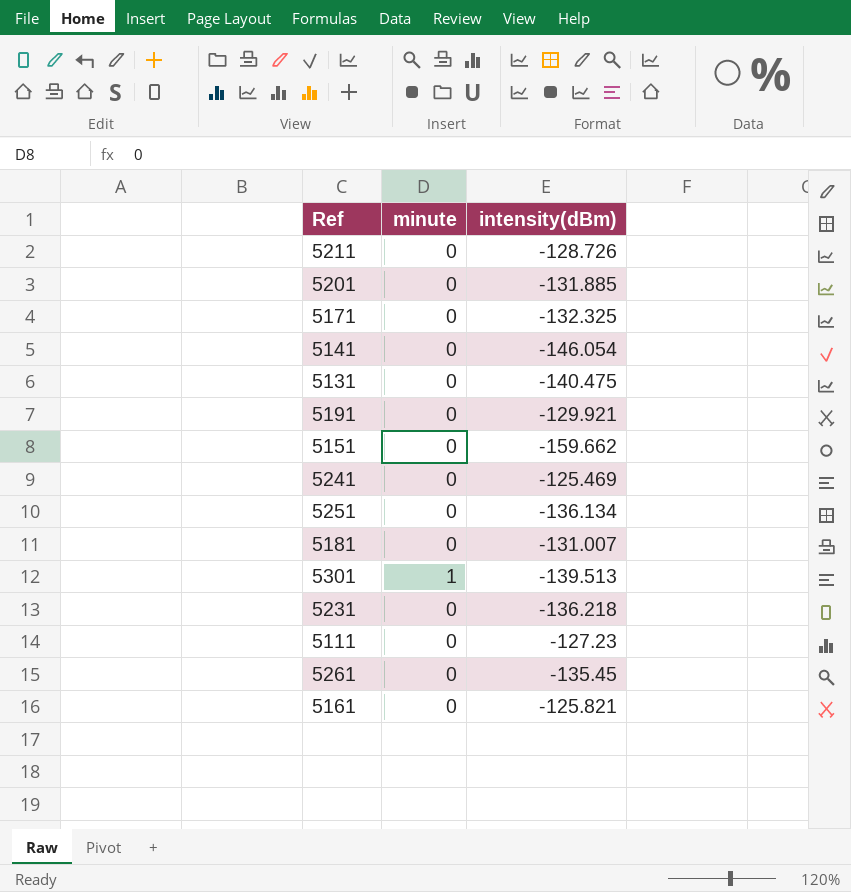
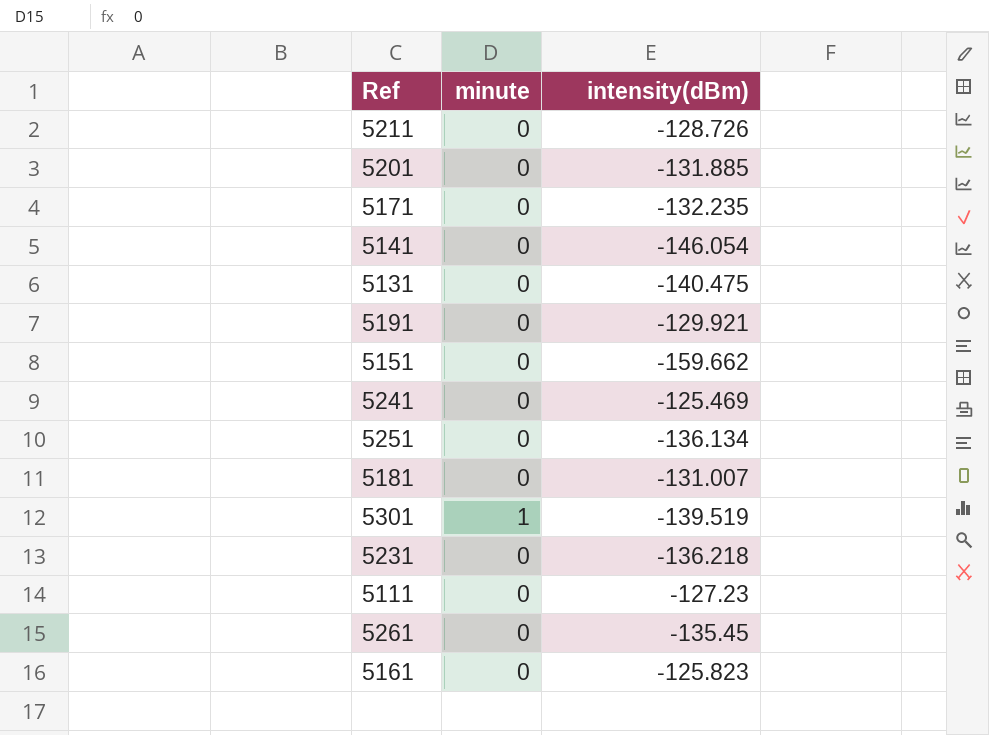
5171 | intensity(dBm): -132.325 -> -132.235
5301 | intensity(dBm): -139.513 -> -139.519
5161 | intensity(dBm): -125.821 -> -125.823

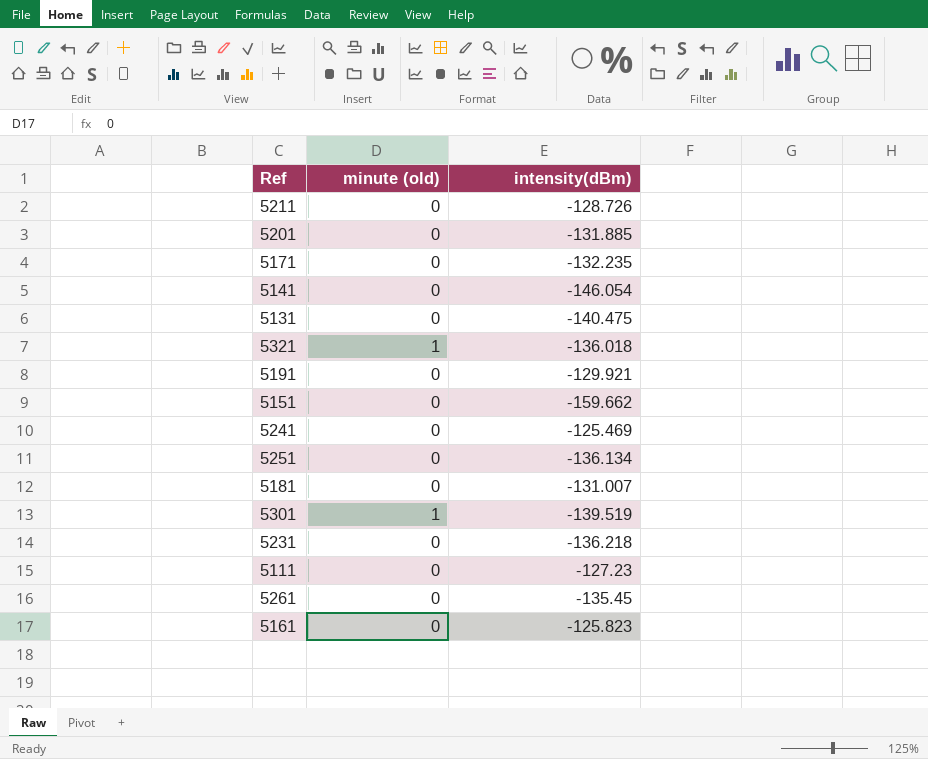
column name: minute -> minute (old)
row 5321: none -> 1 | -136.018

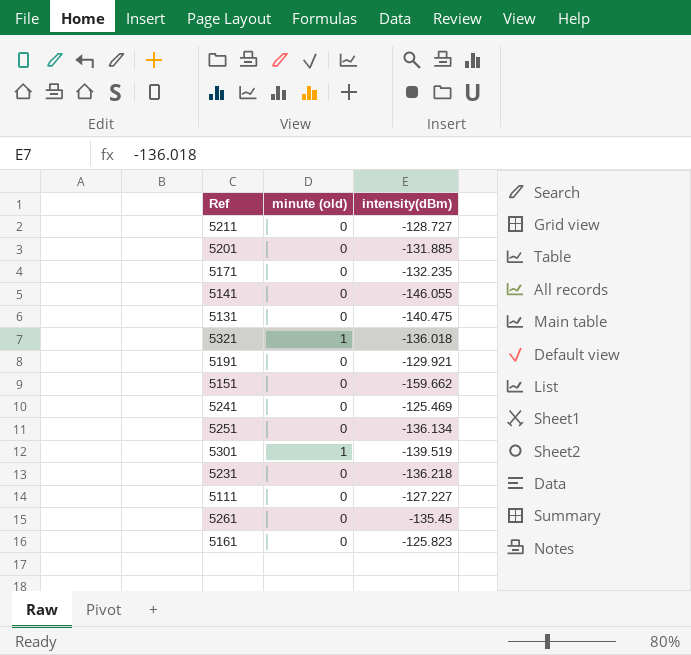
row 5181: 0 | -131.007 -> none
5211 | intensity(dBm): -128.726 -> -128.727
5141 | intensity(dBm): -146.054 -> -146.055
5111 | intensity(dBm): -127.23 -> -127.227

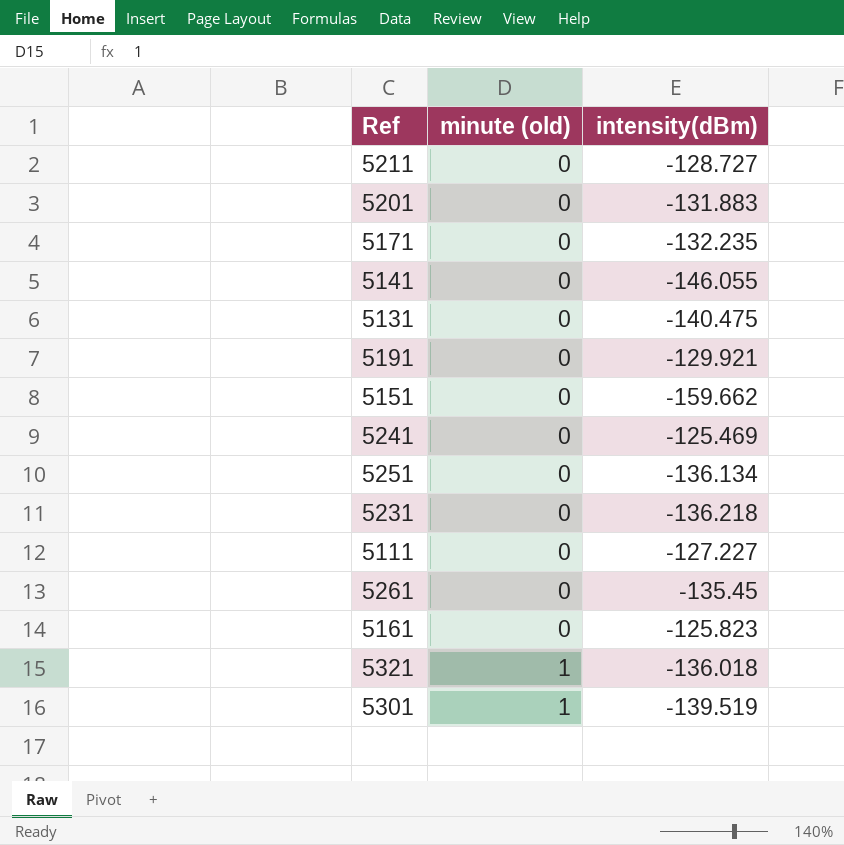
row order: none -> minute (old) ascending
5201 | intensity(dBm): -131.885 -> -131.883

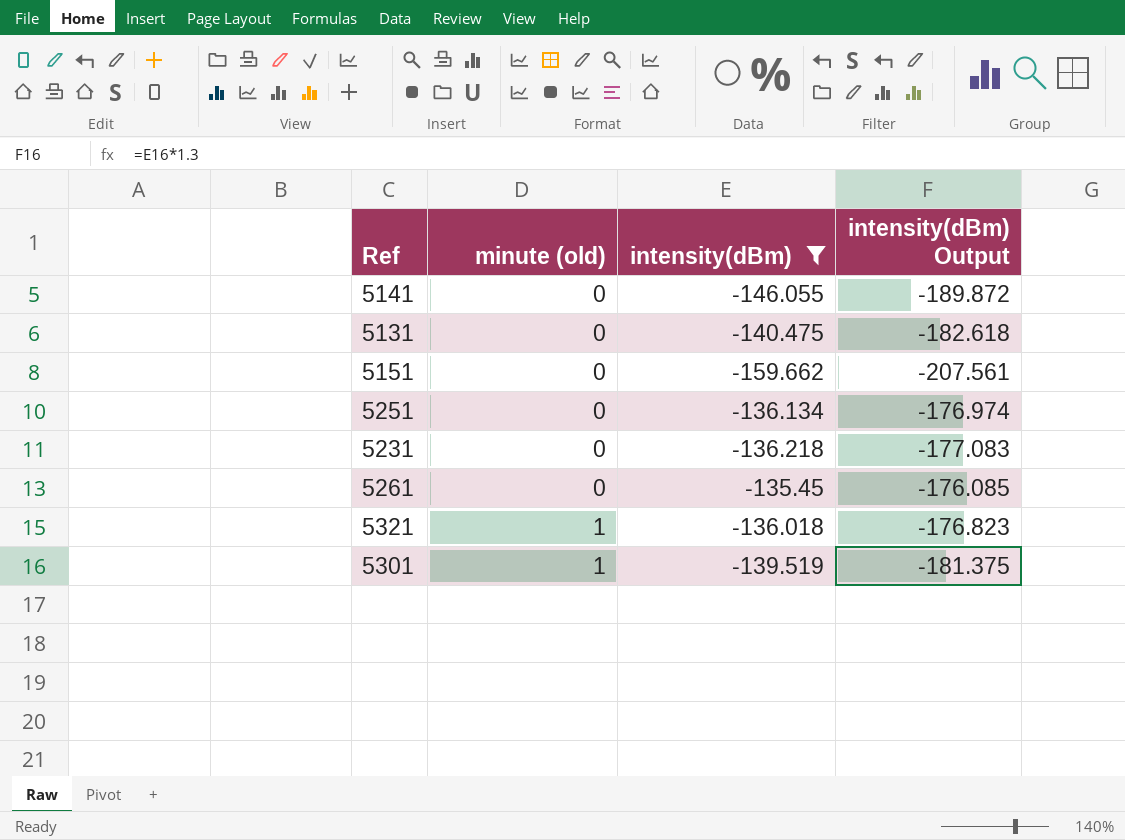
filter: none -> intensity(dBm) <= -135.45
column intensity(dBm) Output | formula: none -> [intensity(dBm)] * 1.3

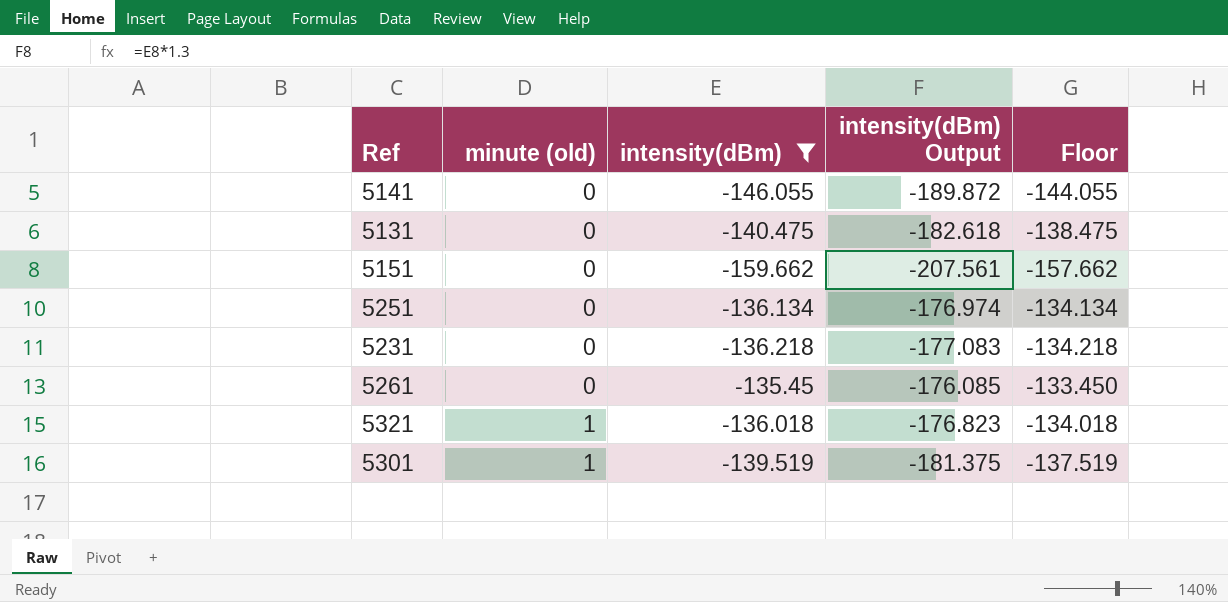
column Floor | formula: none -> [intensity(dBm)] + 2

